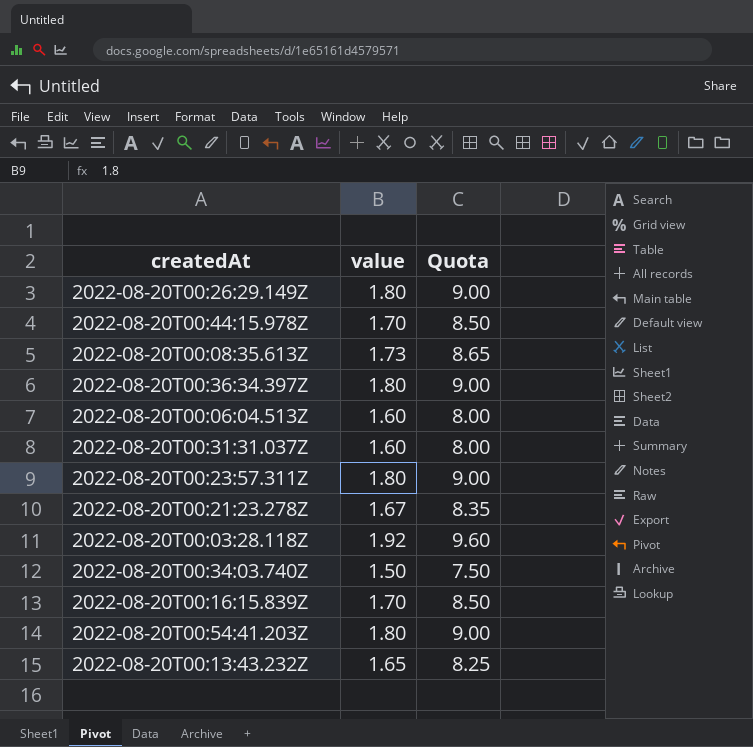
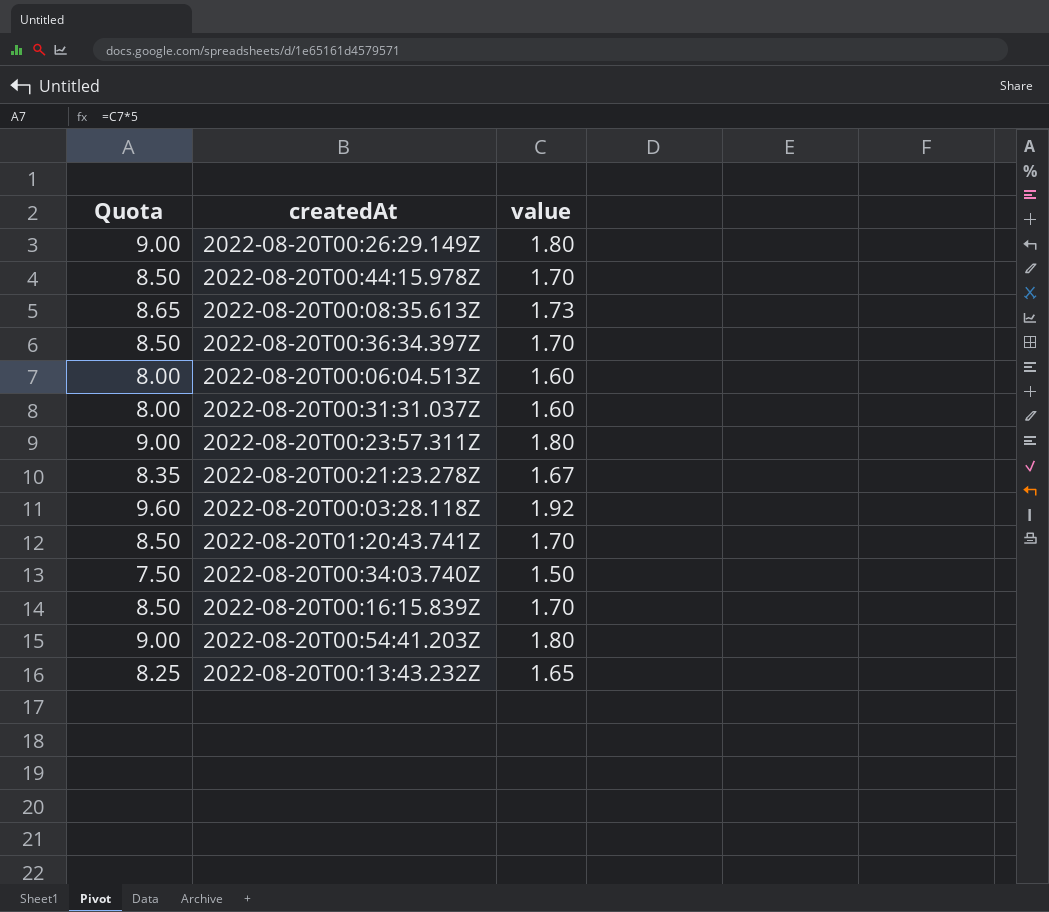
column Quota | position: 3 -> 1
2022-08-20T00:36:34.397Z | Quota: 9.00 -> 8.50
2022-08-20T00:36:34.397Z | value: 1.80 -> 1.70
row 2022-08-20T01:20:43.741Z: none -> 8.50 | 1.70

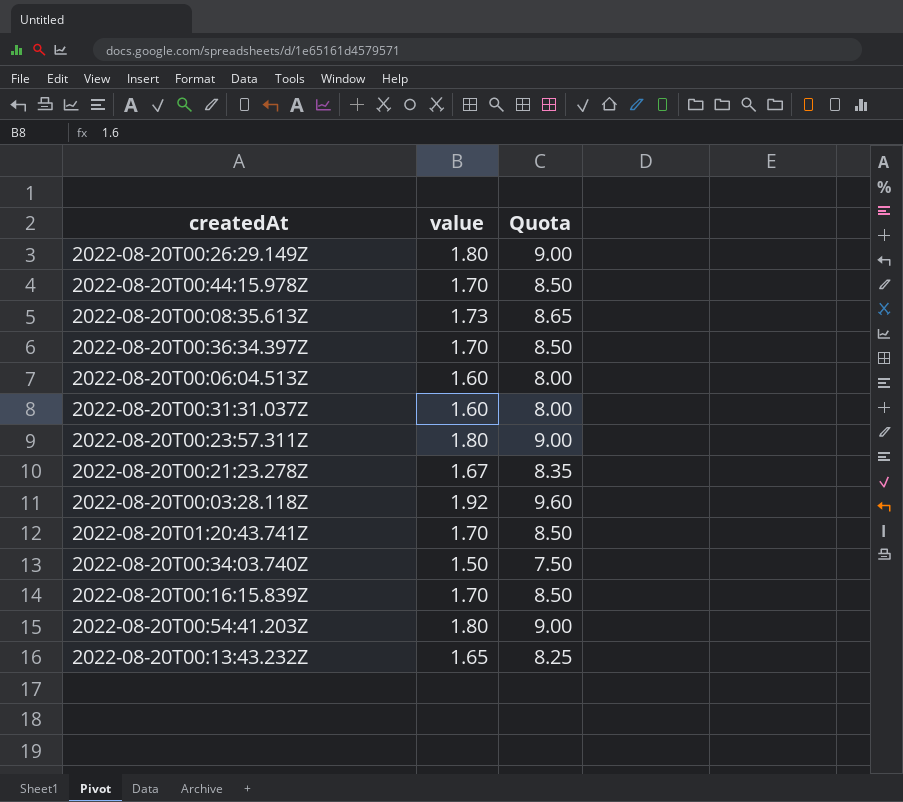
column Quota | position: 1 -> 3

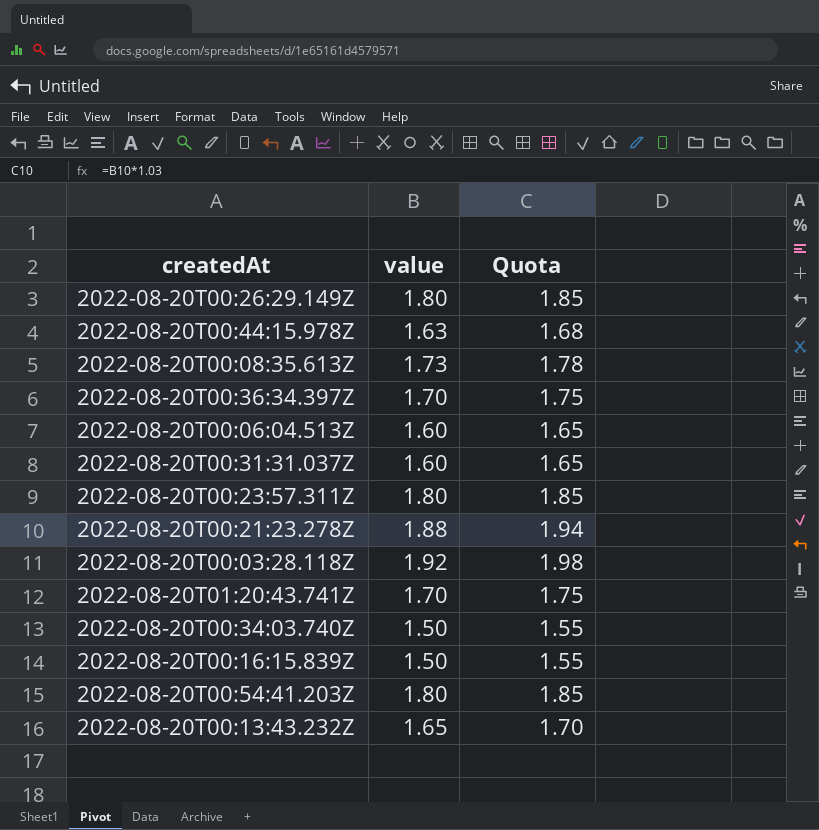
column Quota | formula: [value] * 5 -> [value] * 1.03
2022-08-20T00:44:15.978Z | value: 1.70 -> 1.63
2022-08-20T00:21:23.278Z | value: 1.67 -> 1.88
2022-08-20T00:16:15.839Z | value: 1.70 -> 1.50

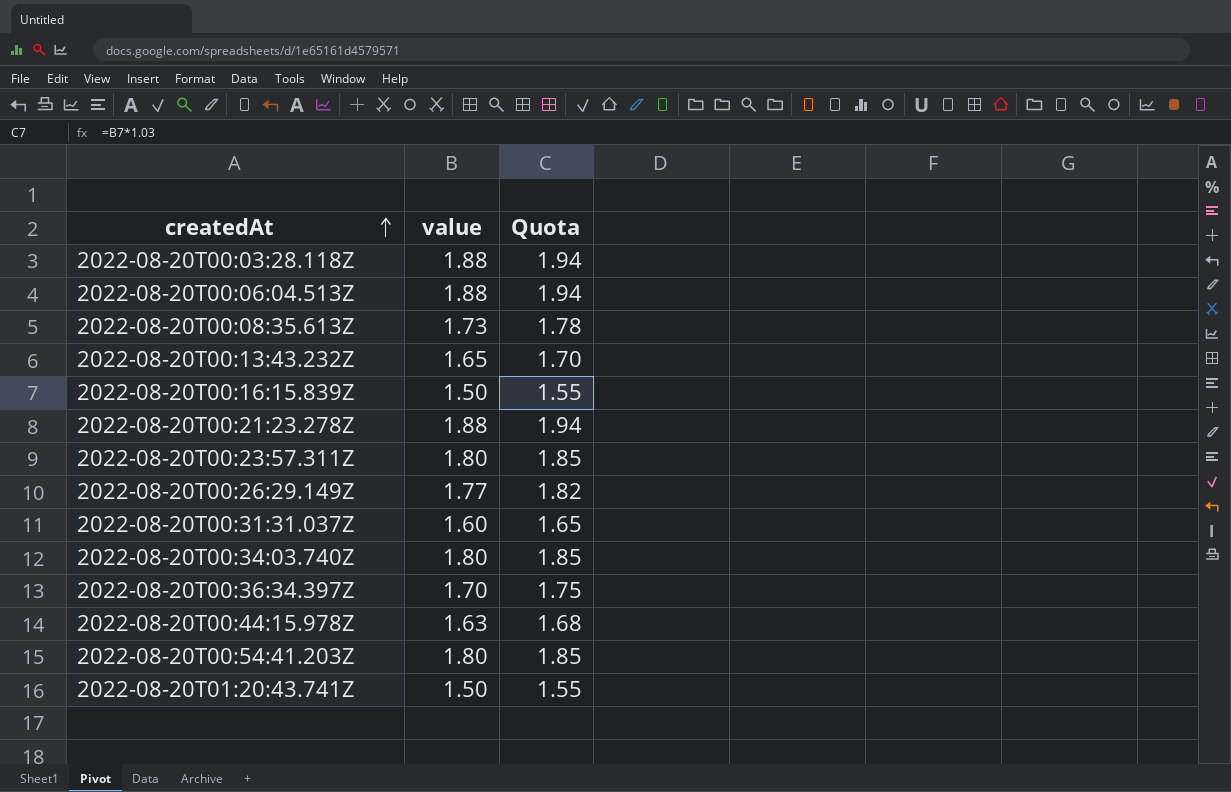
row order: none -> createdAt ascending
2022-08-20T00:03:28.118Z | value: 1.92 -> 1.88
2022-08-20T00:03:28.118Z | Quota: 1.98 -> 1.94
2022-08-20T00:06:04.513Z | value: 1.60 -> 1.88
2022-08-20T00:06:04.513Z | Quota: 1.65 -> 1.94
2022-08-20T00:26:29.149Z | value: 1.80 -> 1.77
2022-08-20T00:26:29.149Z | Quota: 1.85 -> 1.82
2022-08-20T00:34:03.740Z | value: 1.50 -> 1.80
2022-08-20T00:34:03.740Z | Quota: 1.55 -> 1.85
2022-08-20T01:20:43.741Z | value: 1.70 -> 1.50
2022-08-20T01:20:43.741Z | Quota: 1.75 -> 1.55

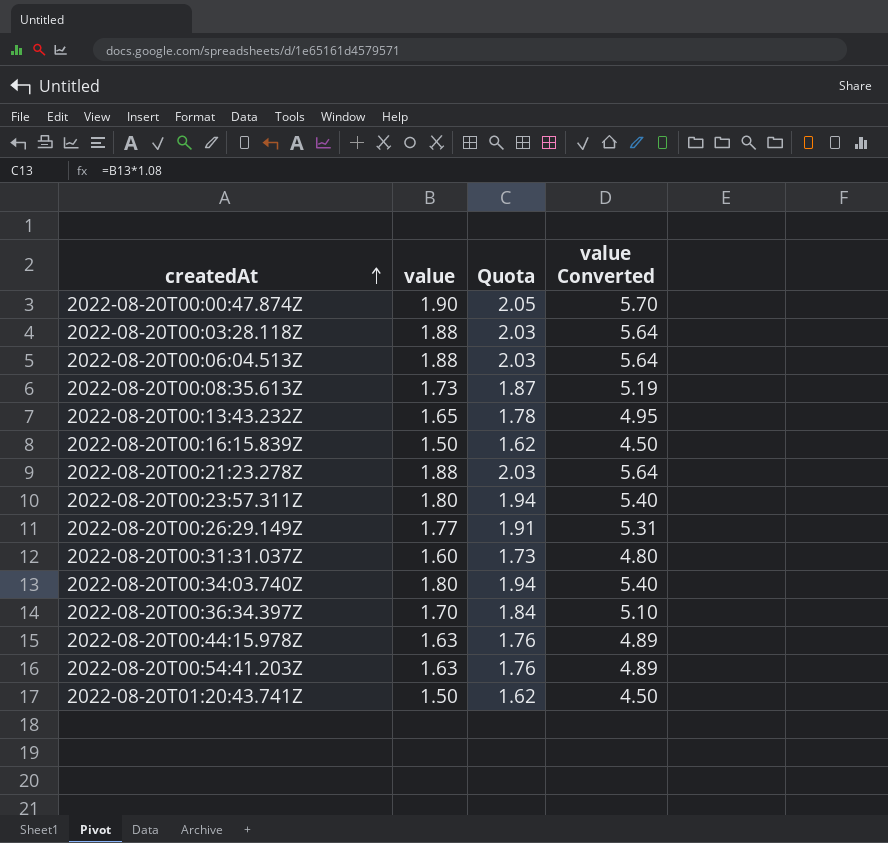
column Quota | formula: [value] * 1.03 -> [value] * 1.08
column value Converted | formula: none -> [value] * 3
row 2022-08-20T00:00:47.874Z: none -> 1.90 | 2.05 | 5.70
2022-08-20T00:54:41.203Z | value: 1.80 -> 1.63

